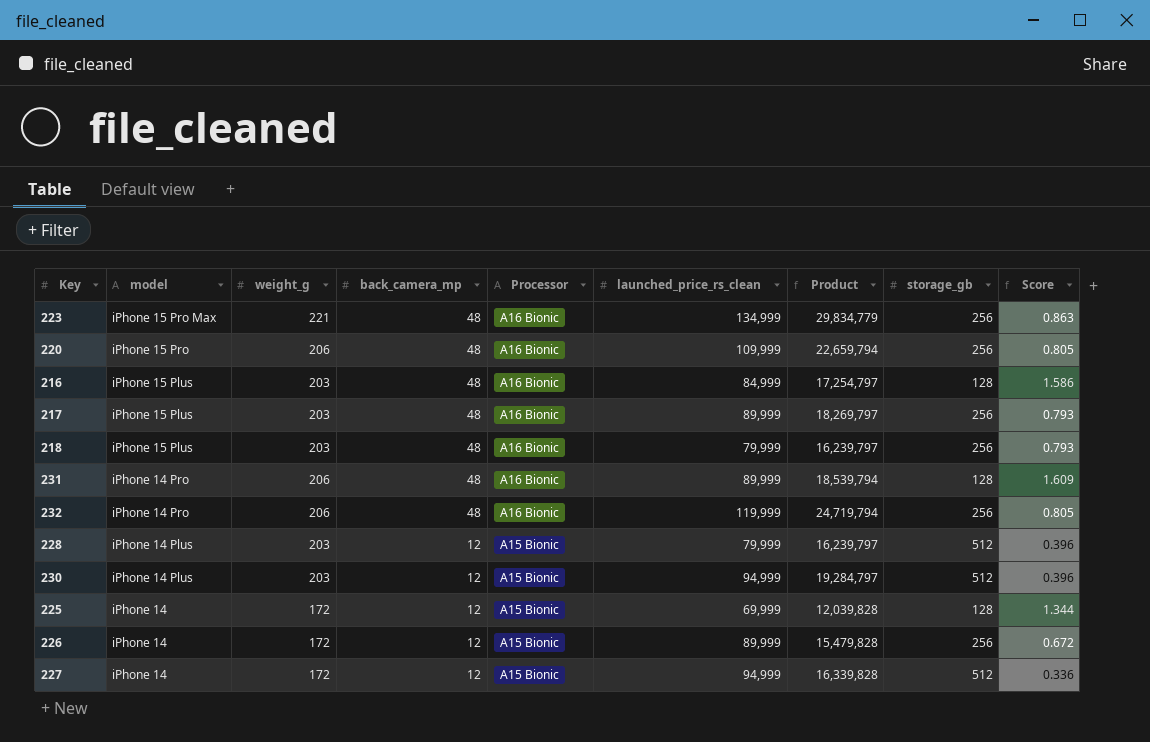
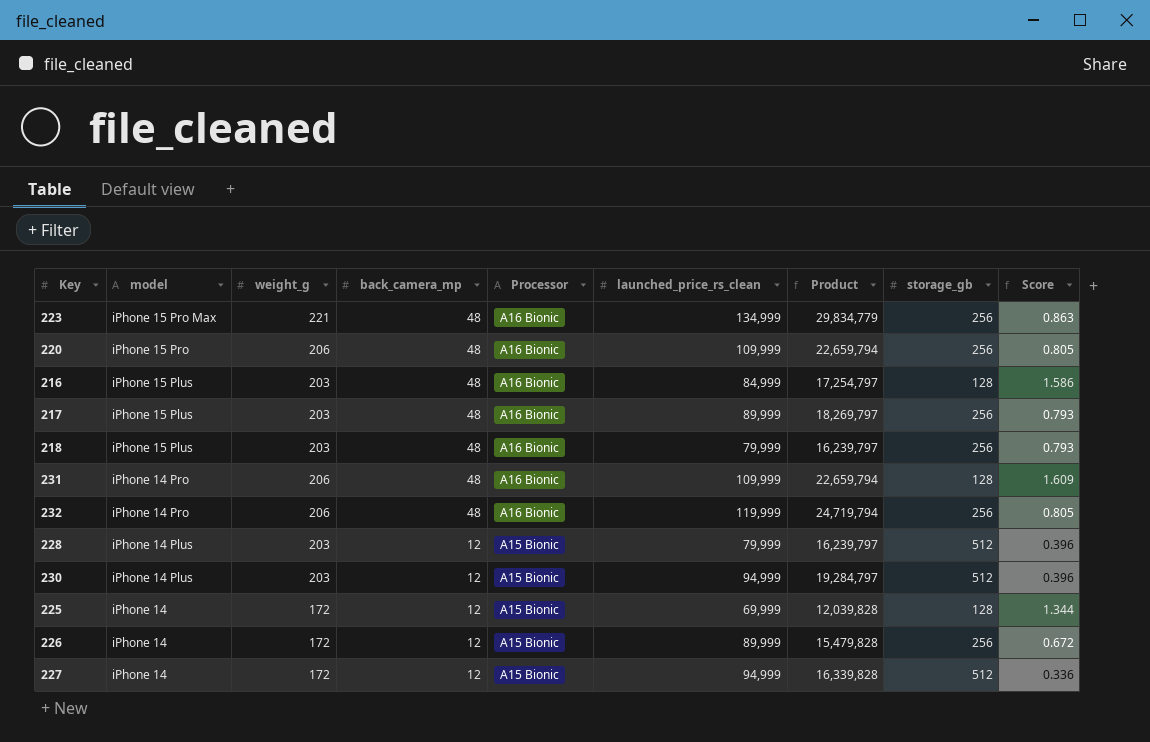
231 | launched_price_rs_clean: 89,999 -> 109,999
231 | Product: 18,539,794 -> 22,659,794

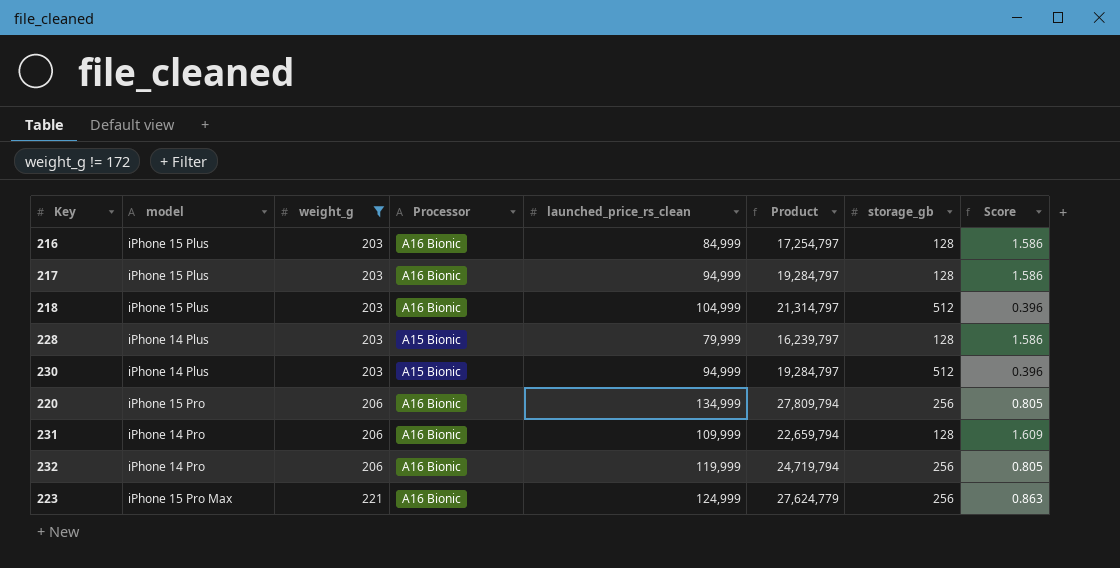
filter: none -> weight_g != 172
row order: model descending -> weight_g ascending
column back_camera_mp | position: 4 -> none
217 | launched_price_rs_clean: 89,999 -> 94,999
217 | Product: 18,269,797 -> 19,284,797
217 | storage_gb: 256 -> 128
217 | Score: 0.793 -> 1.586
218 | launched_price_rs_clean: 79,999 -> 104,999
218 | Product: 16,239,797 -> 21,314,797
218 | storage_gb: 256 -> 512
218 | Score: 0.793 -> 0.396
228 | storage_gb: 512 -> 128
228 | Score: 0.396 -> 1.586
220 | launched_price_rs_clean: 109,999 -> 134,999
220 | Product: 22,659,794 -> 27,809,794
223 | launched_price_rs_clean: 134,999 -> 124,999
223 | Product: 29,834,779 -> 27,624,779

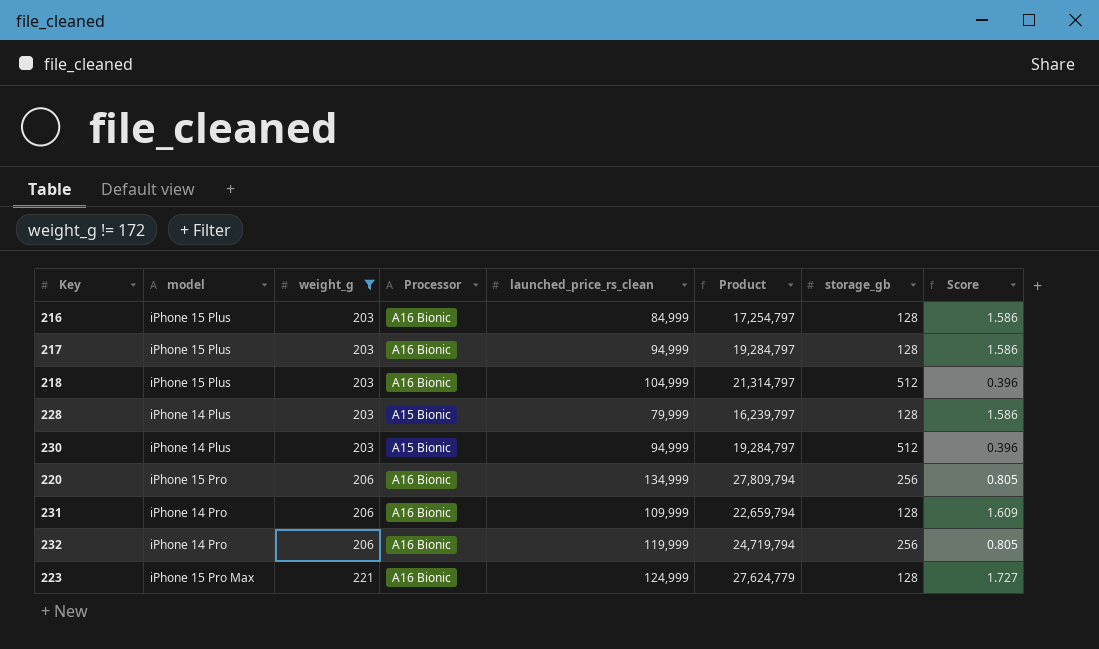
223 | storage_gb: 256 -> 128
223 | Score: 0.863 -> 1.727

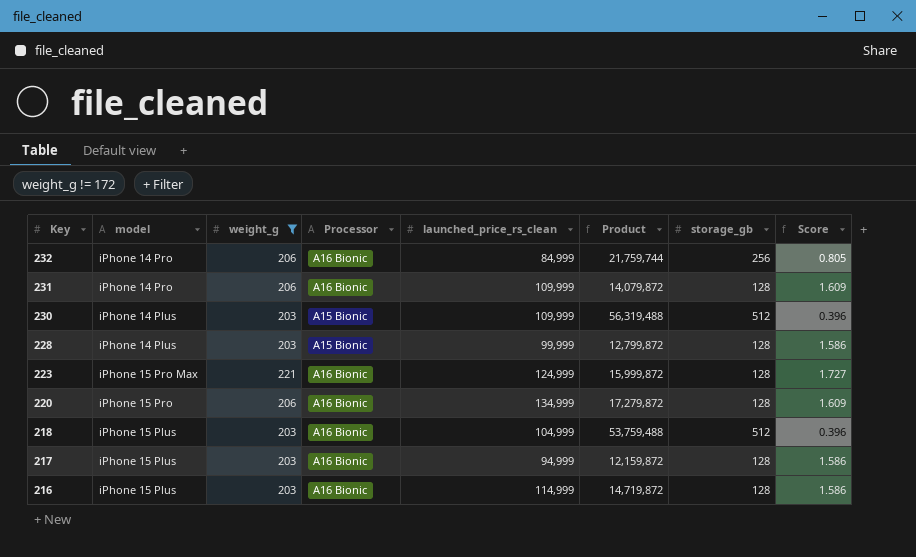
row order: weight_g ascending -> Key descending
column Product | formula: [weight_g] * [launched_price_rs_clean] -> [launched_price_rs_clean] * [storage_gb]
232 | launched_price_rs_clean: 119,999 -> 84,999
230 | launched_price_rs_clean: 94,999 -> 109,999
228 | launched_price_rs_clean: 79,999 -> 99,999
220 | storage_gb: 256 -> 128
220 | Score: 0.805 -> 1.609
216 | launched_price_rs_clean: 84,999 -> 114,999

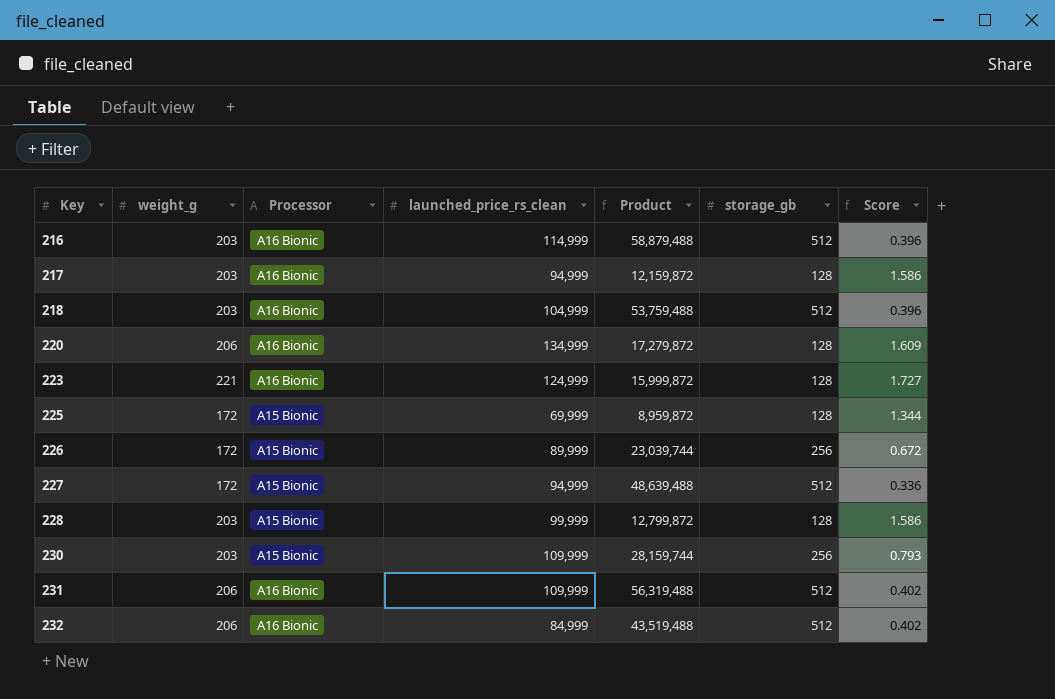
filter: weight_g != 172 -> none
row order: Key descending -> Key ascending
column model | position: 2 -> none
216 | Product: 14,719,872 -> 58,879,488
216 | storage_gb: 128 -> 512
216 | Score: 1.586 -> 0.396
230 | Product: 56,319,488 -> 28,159,744
230 | storage_gb: 512 -> 256
230 | Score: 0.396 -> 0.793
231 | Product: 14,079,872 -> 56,319,488
231 | storage_gb: 128 -> 512
231 | Score: 1.609 -> 0.402
232 | Product: 21,759,744 -> 43,519,488
232 | storage_gb: 256 -> 512
232 | Score: 0.805 -> 0.402

